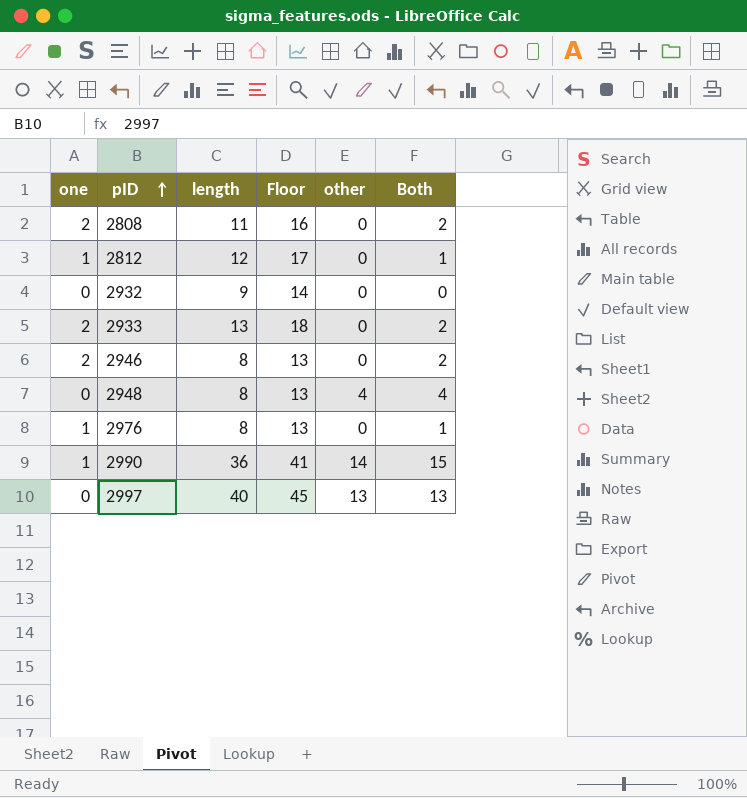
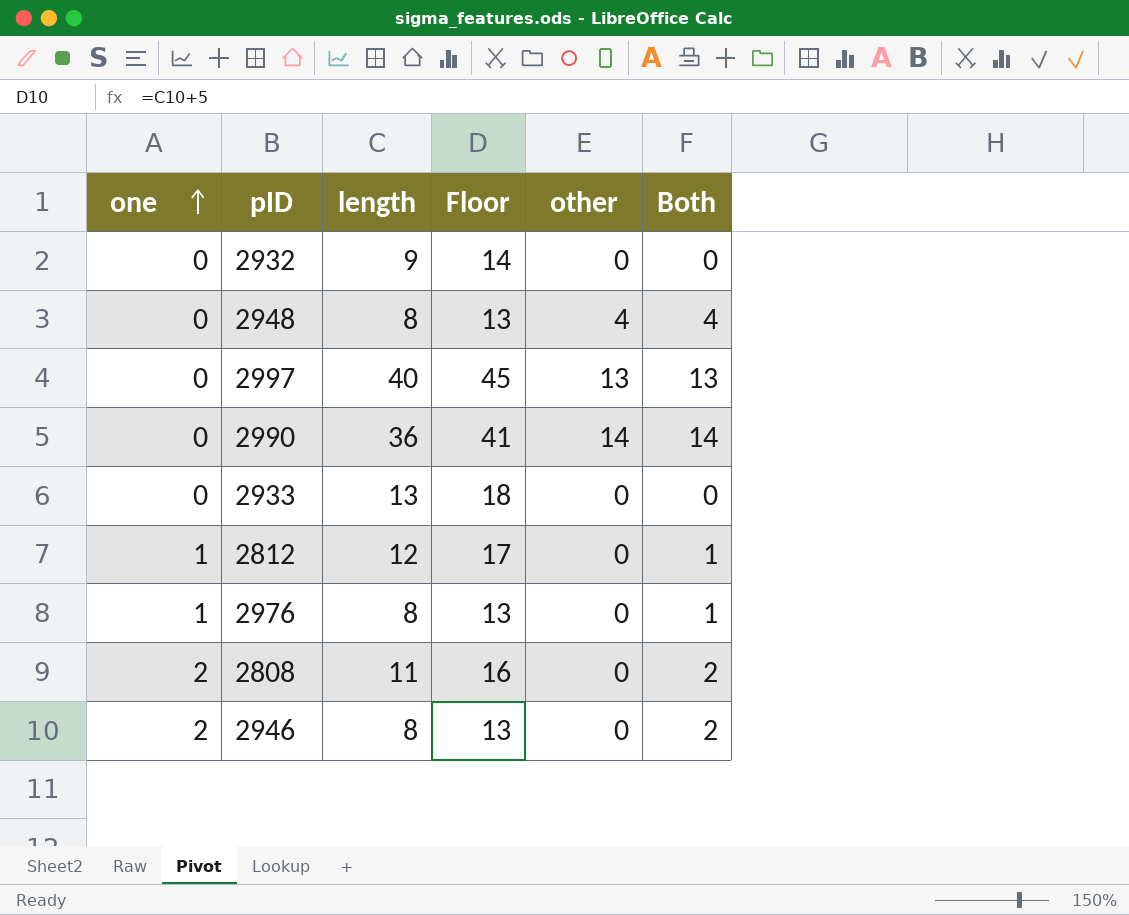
row order: pID ascending -> one ascending
2990 | one: 1 -> 0
2990 | Both: 15 -> 14
2933 | one: 2 -> 0
2933 | Both: 2 -> 0

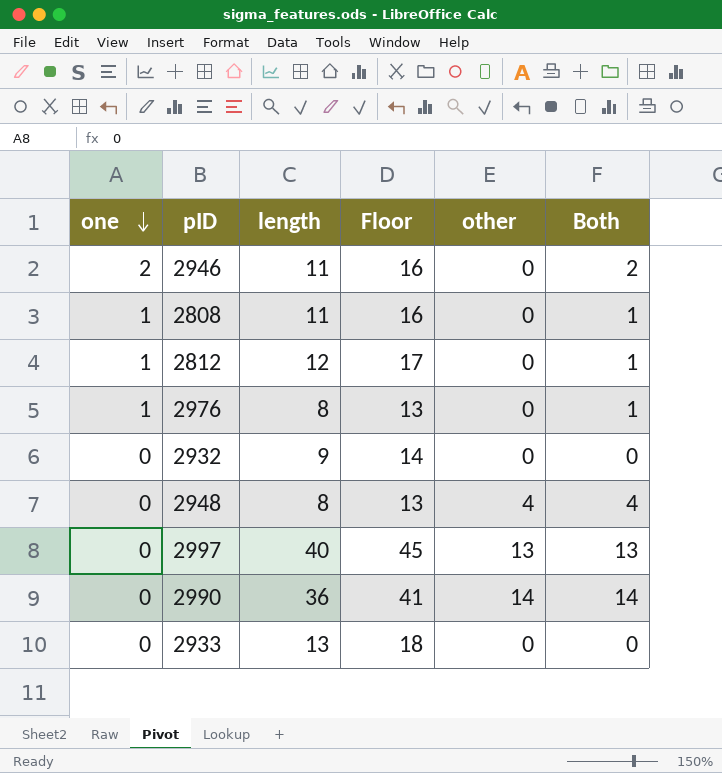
row order: one ascending -> one descending
2946 | length: 8 -> 11
2946 | Floor: 13 -> 16
2808 | one: 2 -> 1
2808 | Both: 2 -> 1

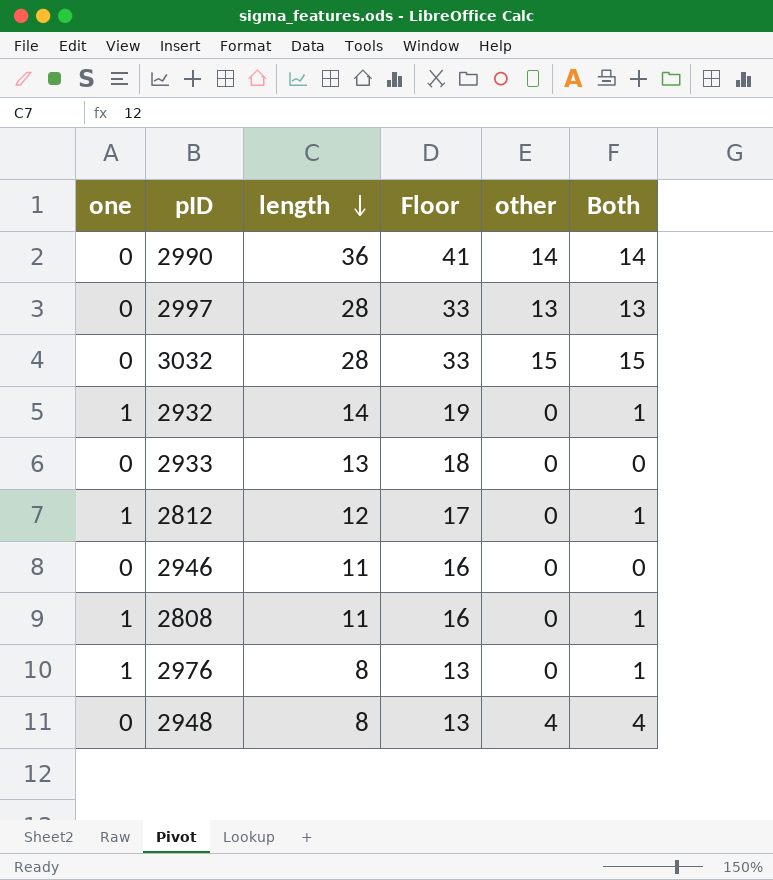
row order: one descending -> length descending
2997 | length: 40 -> 28
2997 | Floor: 45 -> 33
row 3032: none -> 0 | 28 | 33 | 15 | 15
2932 | one: 0 -> 1
2932 | length: 9 -> 14
2932 | Floor: 14 -> 19
2932 | Both: 0 -> 1
2946 | one: 2 -> 0
2946 | Both: 2 -> 0

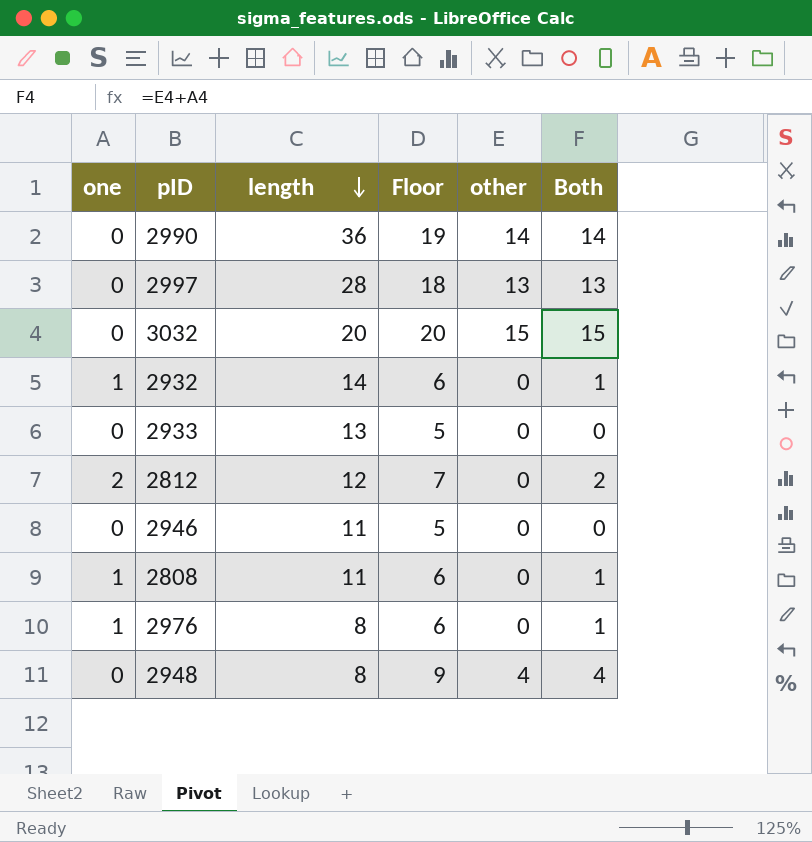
column Floor | formula: [length] + 5 -> [Both] + 5
3032 | length: 28 -> 20
2812 | one: 1 -> 2
2812 | Both: 1 -> 2

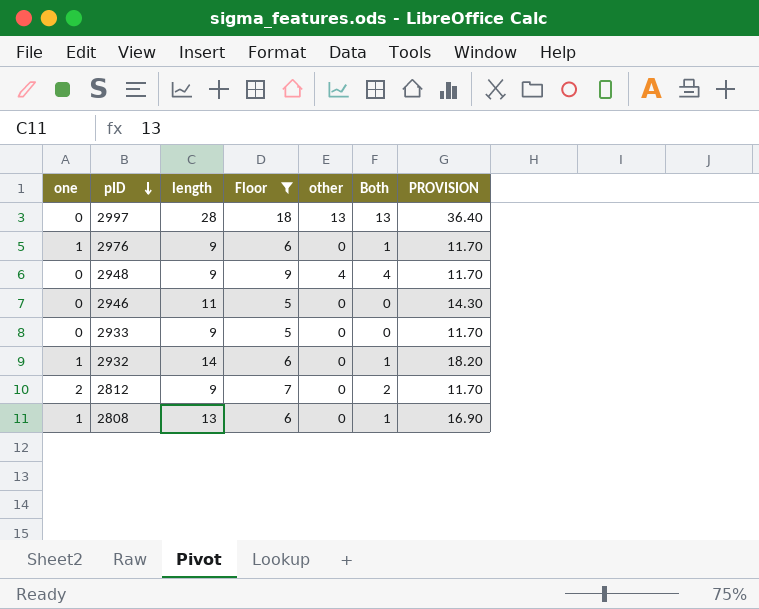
filter: none -> Floor <= 18
row order: length descending -> pID descending
column PROVISION | formula: none -> [length] * 1.3
2976 | length: 8 -> 9
2948 | length: 8 -> 9
2933 | length: 13 -> 9
2812 | length: 12 -> 9
2808 | length: 11 -> 13

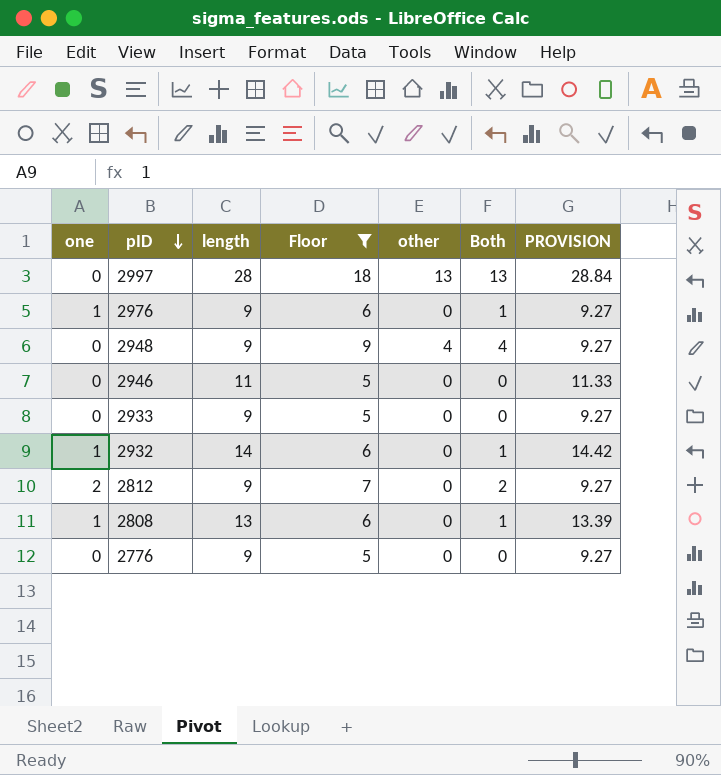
column PROVISION | formula: [length] * 1.3 -> [length] * 1.03
row 2776: none -> 0 | 9 | 5 | 0 | 0 | 9.27

